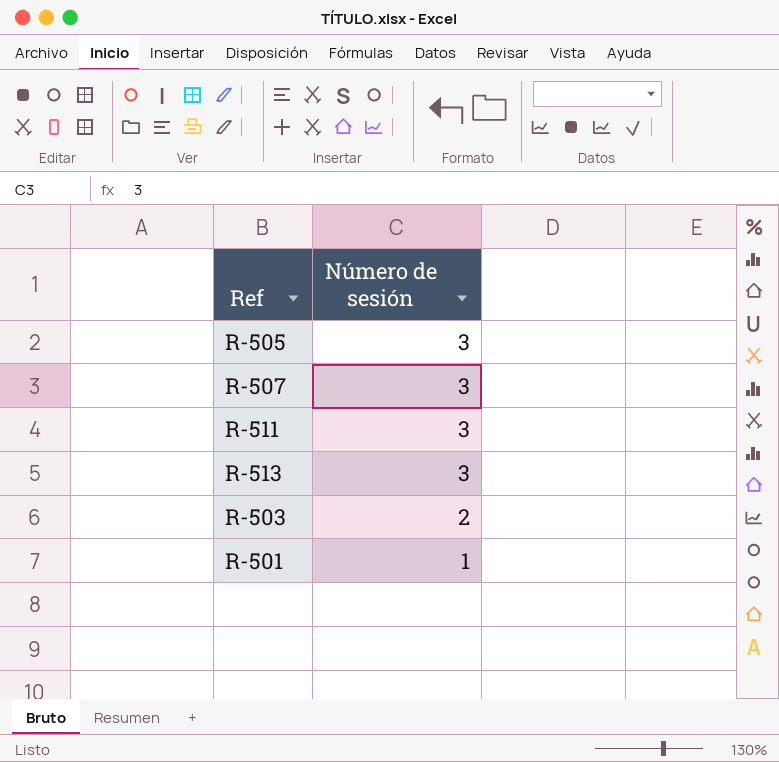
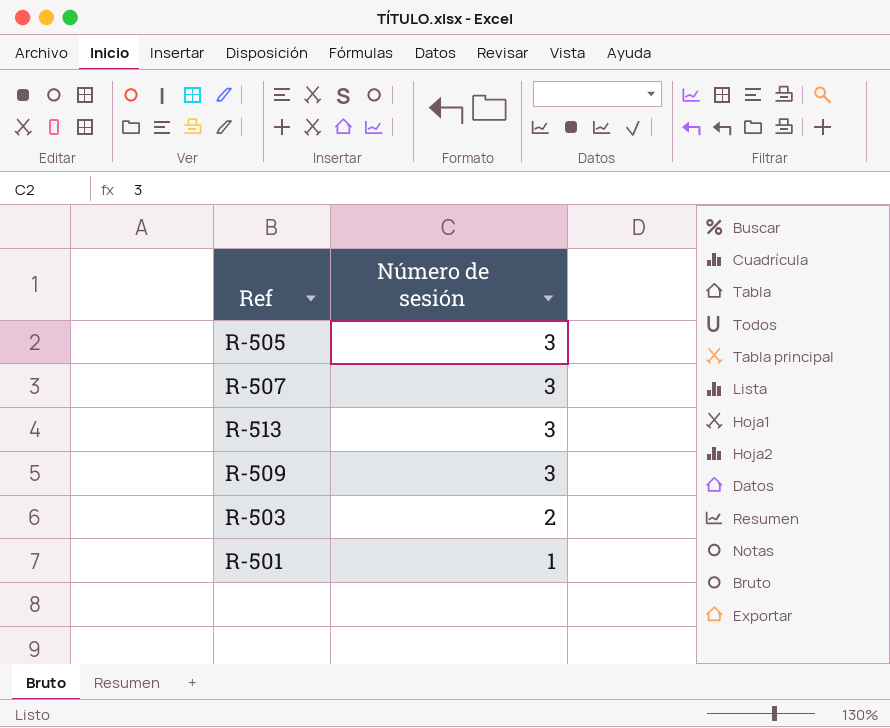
row R-511: 3 -> none
row R-509: none -> 3

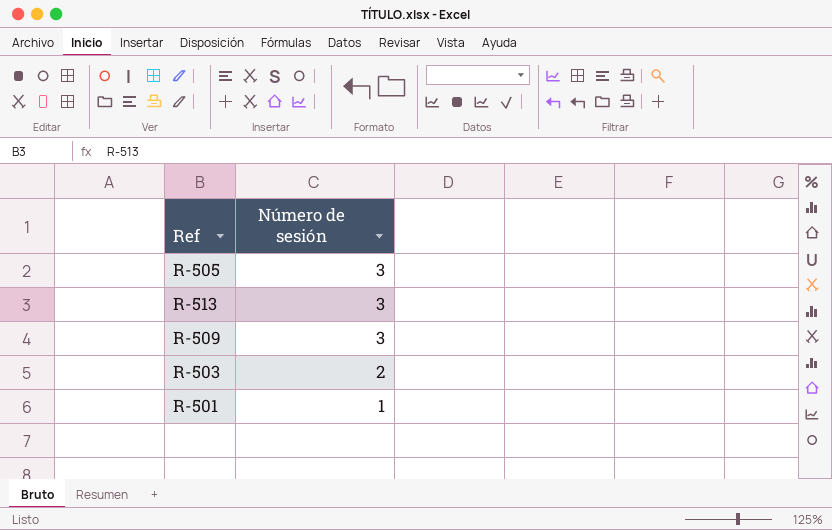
row R-507: 3 -> none

